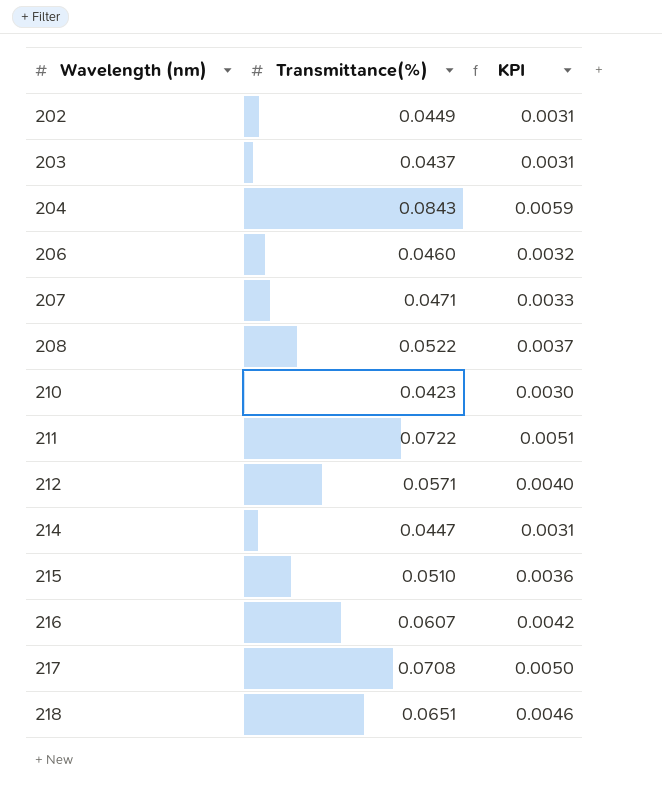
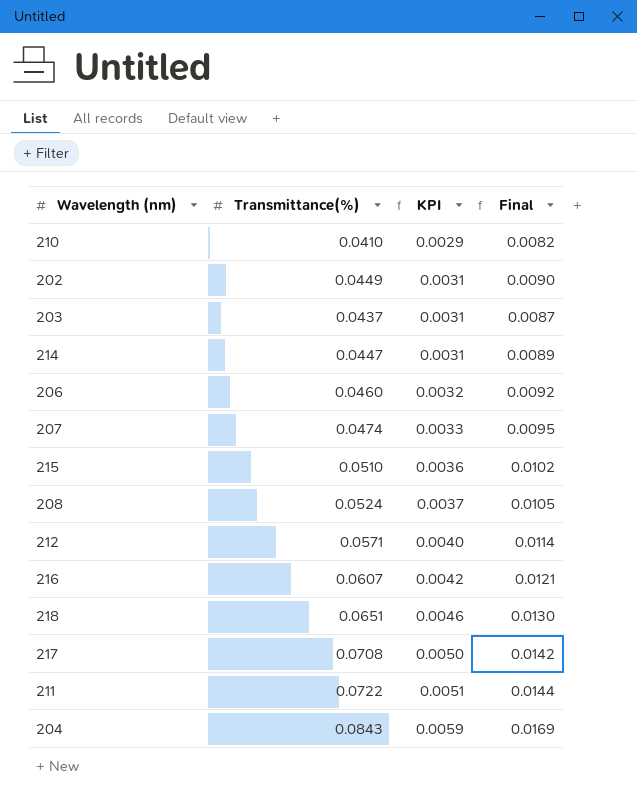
row order: Wavelength (nm) ascending -> KPI ascending
column Final | formula: none -> [Transmittance(%)] * 0.2
210 | Transmittance(%): 0.0423 -> 0.0410
210 | KPI: 0.0030 -> 0.0029
207 | Transmittance(%): 0.0471 -> 0.0474
208 | Transmittance(%): 0.0522 -> 0.0524

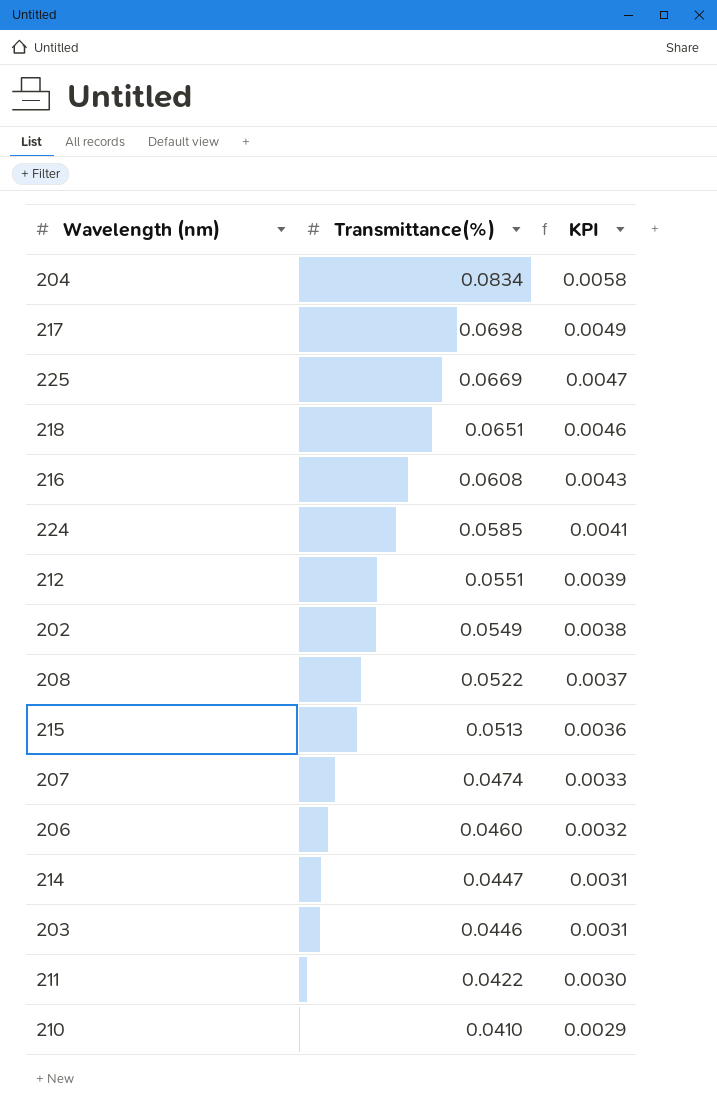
row order: KPI ascending -> Transmittance(%) descending
column Final | formula: [Transmittance(%)] * 0.2 -> none
204 | Transmittance(%): 0.0843 -> 0.0834
204 | KPI: 0.0059 -> 0.0058
217 | Transmittance(%): 0.0708 -> 0.0698
217 | KPI: 0.0050 -> 0.0049
row 225: none -> 0.0669 | 0.0047
216 | Transmittance(%): 0.0607 -> 0.0608
216 | KPI: 0.0042 -> 0.0043
row 224: none -> 0.0585 | 0.0041
212 | Transmittance(%): 0.0571 -> 0.0551
212 | KPI: 0.0040 -> 0.0039
202 | Transmittance(%): 0.0449 -> 0.0549
202 | KPI: 0.0031 -> 0.0038
208 | Transmittance(%): 0.0524 -> 0.0522
215 | Transmittance(%): 0.0510 -> 0.0513
203 | Transmittance(%): 0.0437 -> 0.0446
211 | Transmittance(%): 0.0722 -> 0.0422
211 | KPI: 0.0051 -> 0.0030

